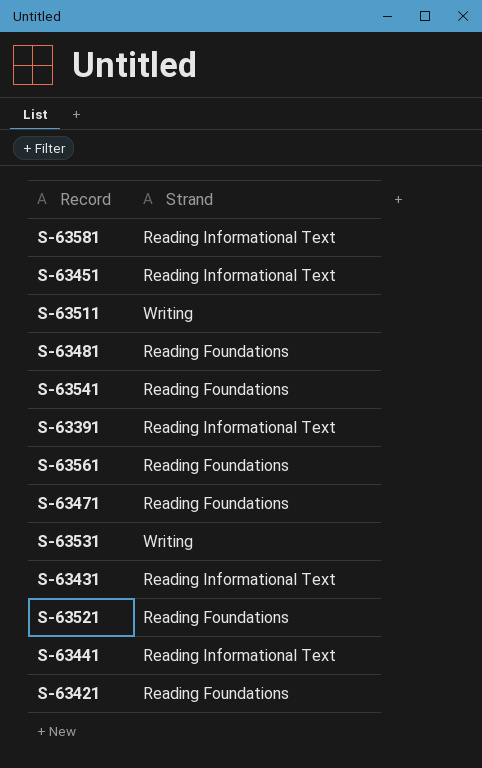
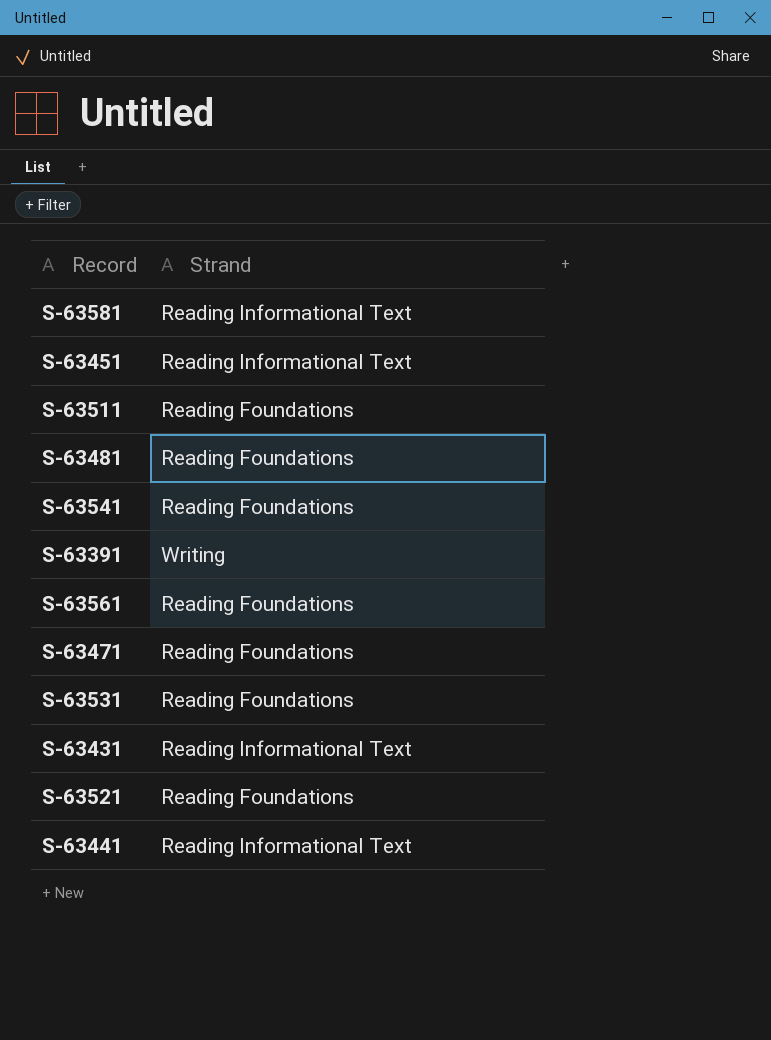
row S-63421: Reading Foundations -> none
S-63511 | Strand: Writing -> Reading Foundations
S-63391 | Strand: Reading Informational Text -> Writing
S-63531 | Strand: Writing -> Reading Foundations

